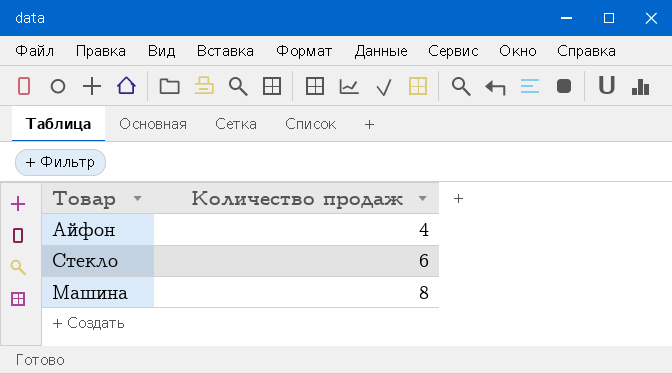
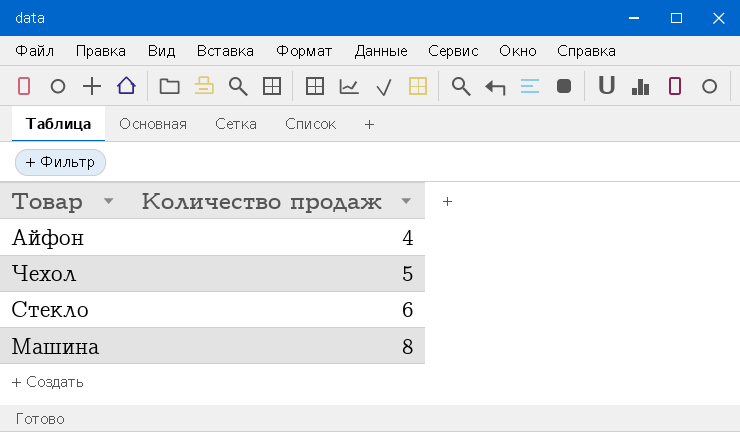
row Чехол: none -> 5

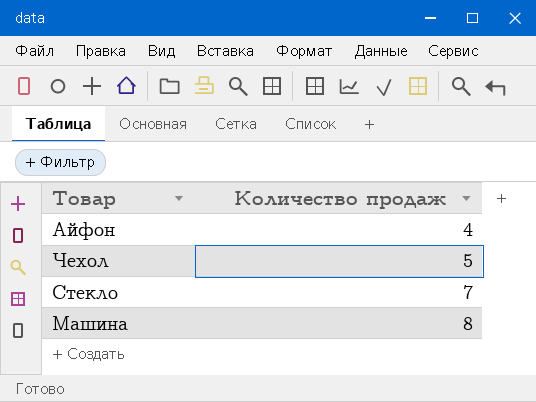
Стекло | Количество продаж: 6 -> 7

